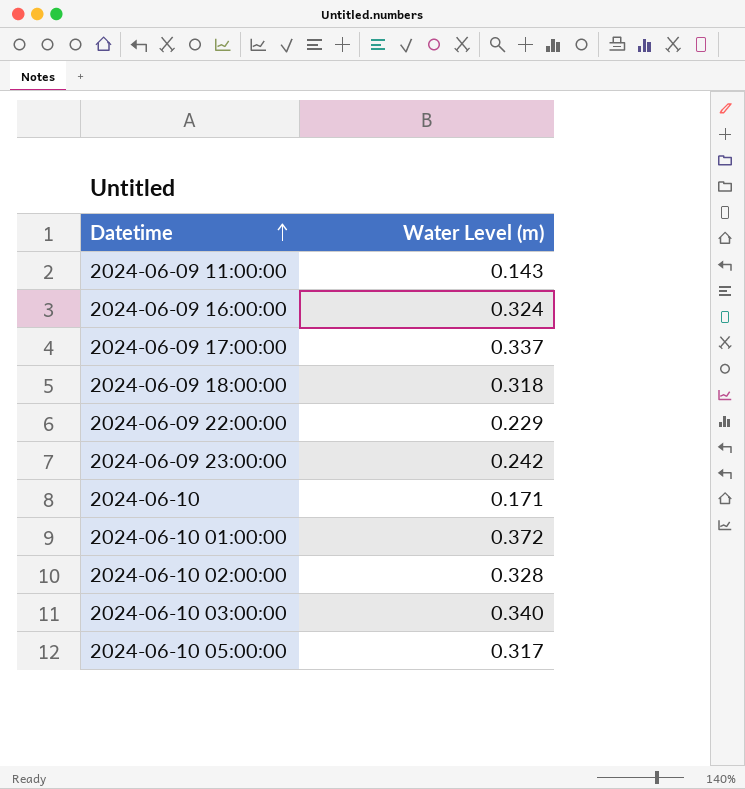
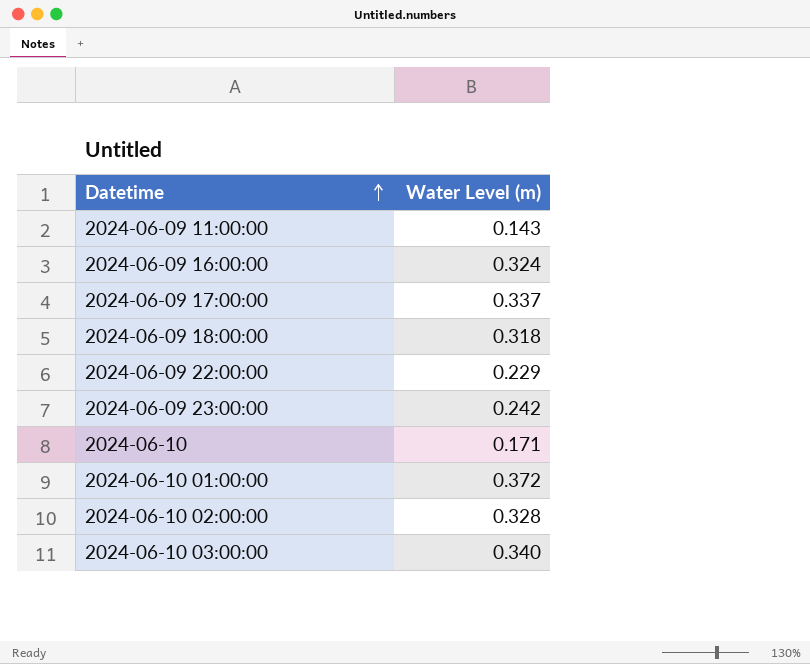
row 2024-06-10 05:00:00: 0.317 -> none

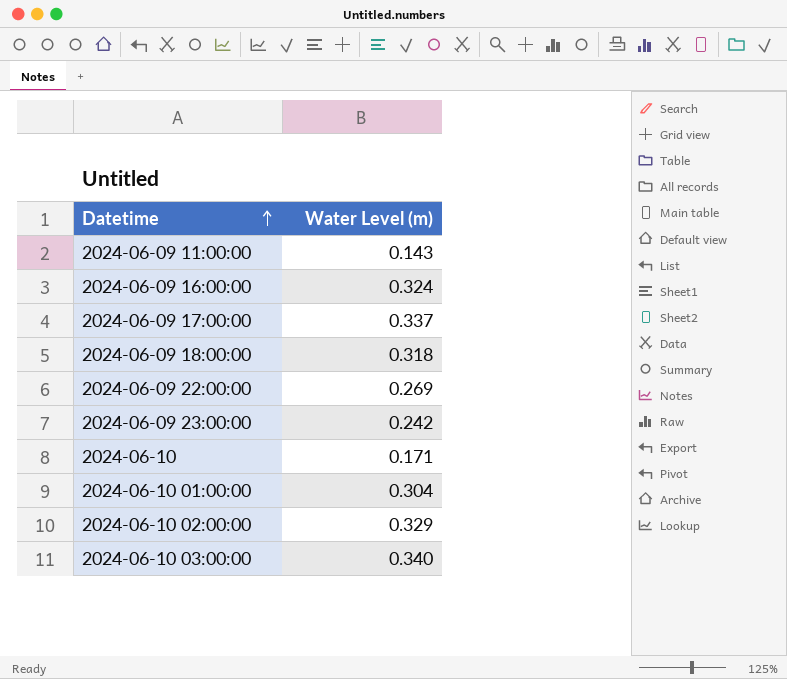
2024-06-09 22:00:00 | Water Level (m): 0.229 -> 0.269
2024-06-10 01:00:00 | Water Level (m): 0.372 -> 0.304
2024-06-10 02:00:00 | Water Level (m): 0.328 -> 0.329

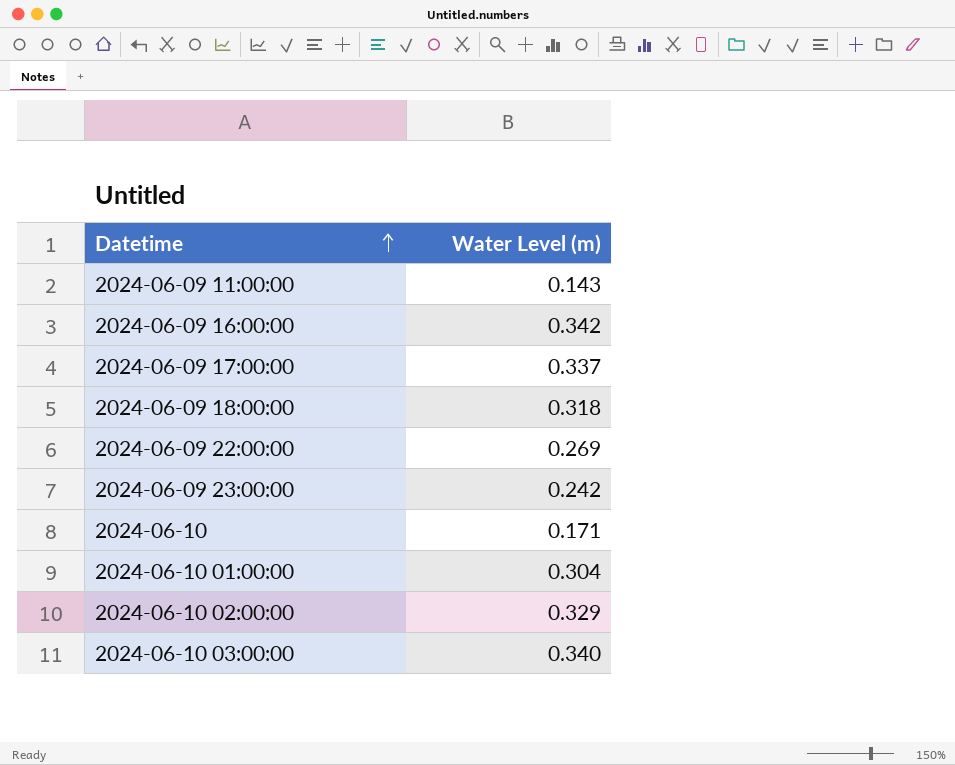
2024-06-09 16:00:00 | Water Level (m): 0.324 -> 0.342

